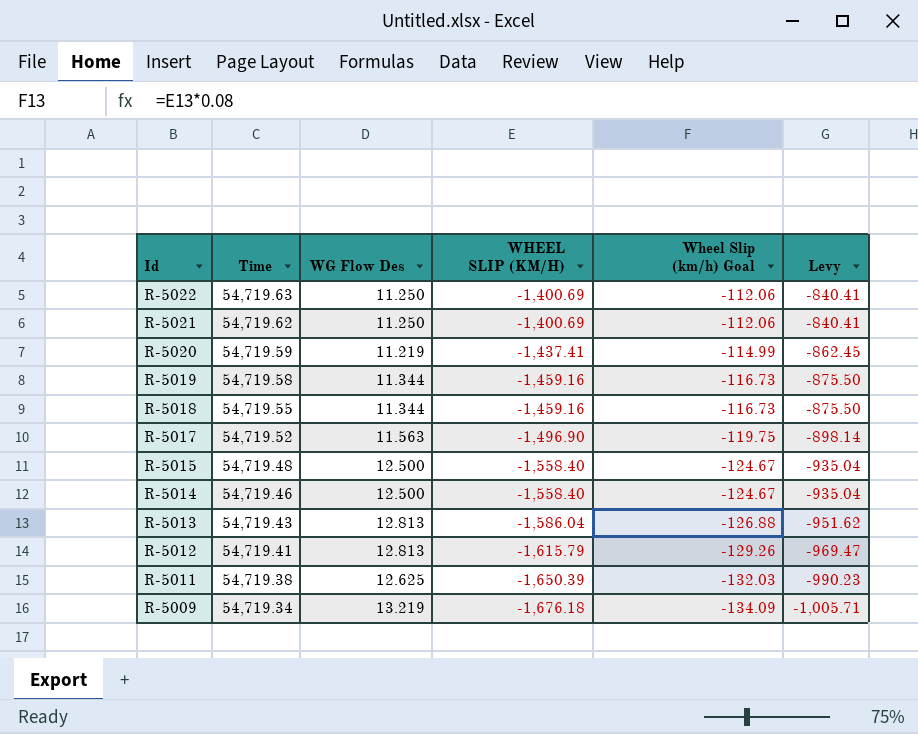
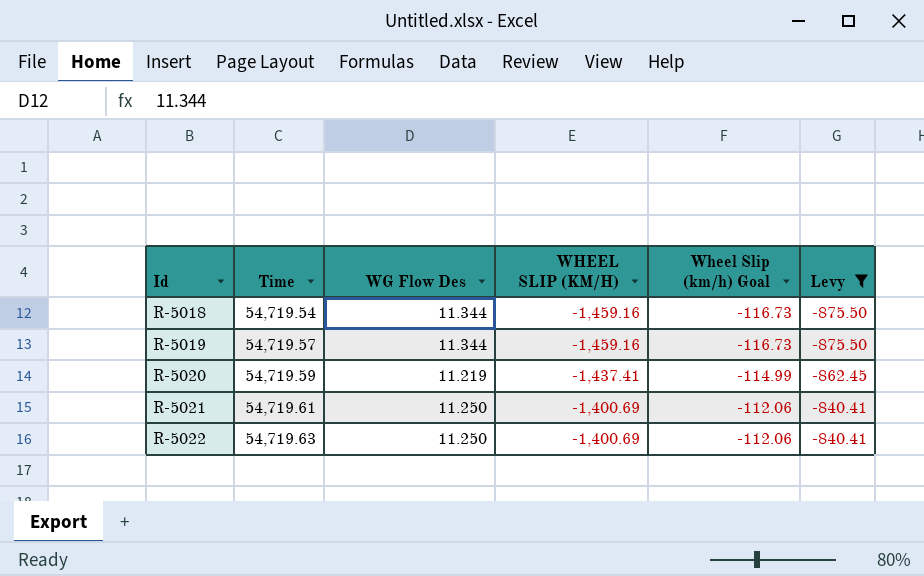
filter: none -> Levy >= -875.50
row order: Id descending -> Id ascending
R-5018 | Time: 54,719.55 -> 54,719.54
R-5019 | Time: 54,719.58 -> 54,719.57
R-5021 | Time: 54,719.62 -> 54,719.61

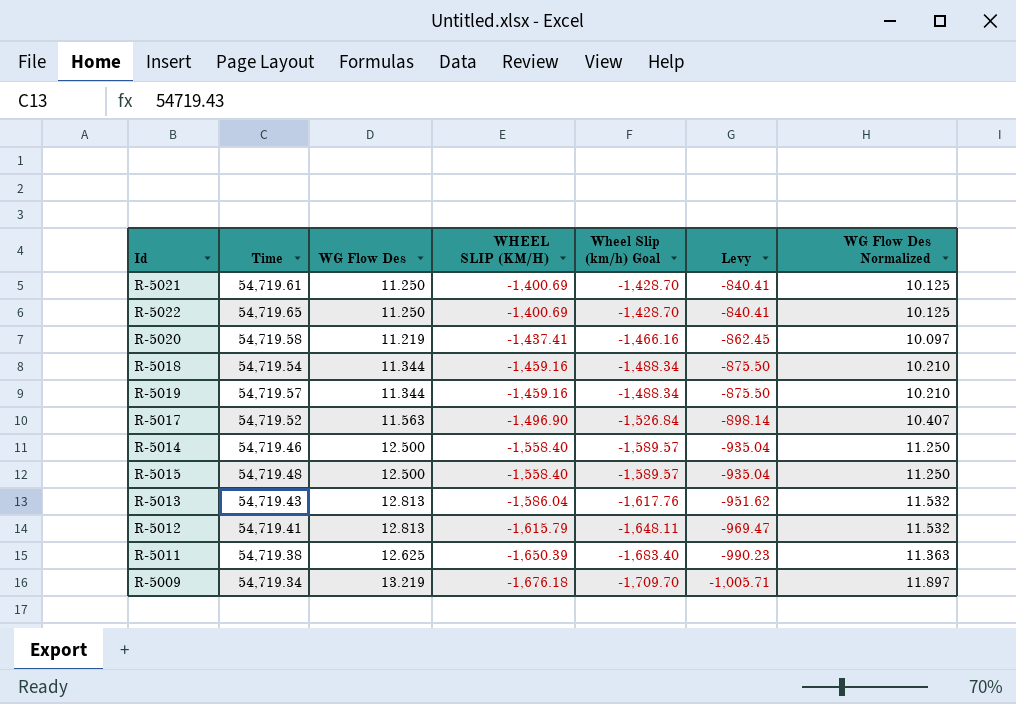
filter: Levy >= -875.50 -> none
row order: Id ascending -> WHEEL SLIP (KM/H) descending
column Wheel Slip (km/h) Goal | formula: [WHEEL SLIP (KM/H)] * 0.08 -> [WHEEL SLIP (KM/H)] * 1.02
column WG Flow Des Normalized | formula: none -> [WG Flow Des] * 0.9
R-5022 | Time: 54,719.63 -> 54,719.65
R-5020 | Time: 54,719.59 -> 54,719.58

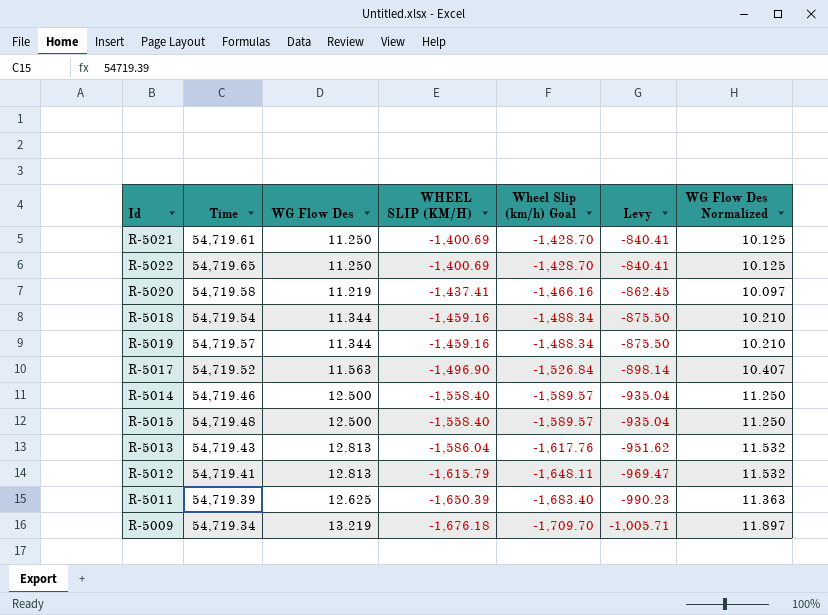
R-5011 | Time: 54,719.38 -> 54,719.39

